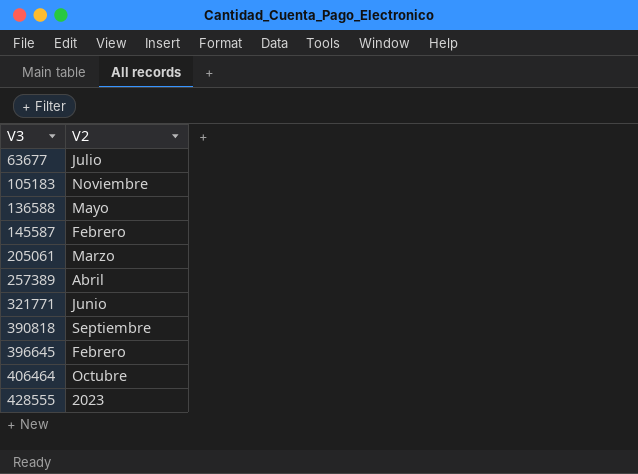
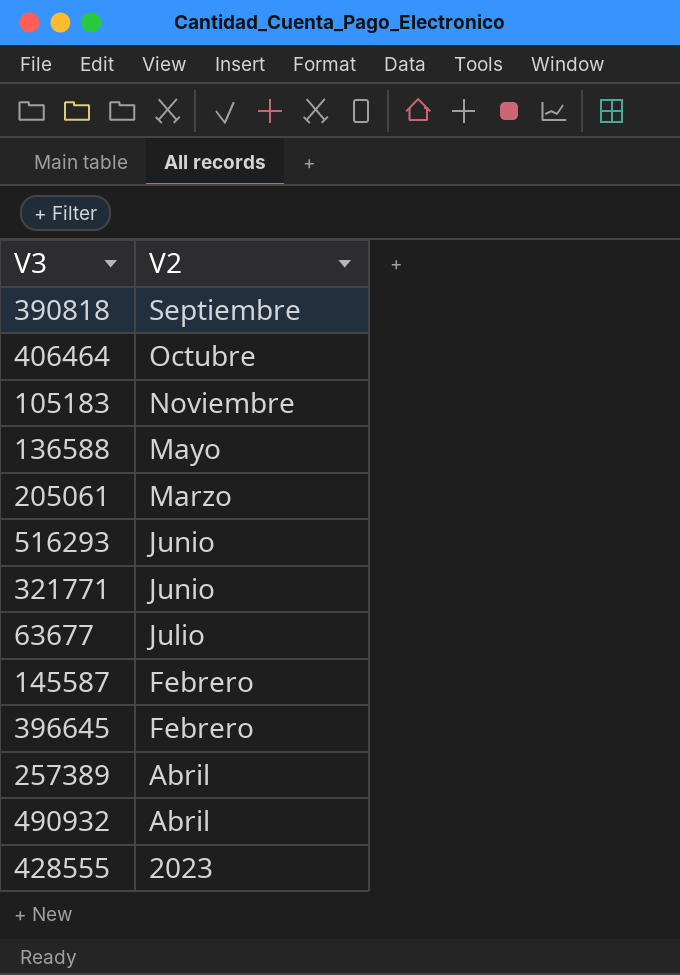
row order: V3 ascending -> V2 descending
row 516293: none -> Junio
row 490932: none -> Abril

